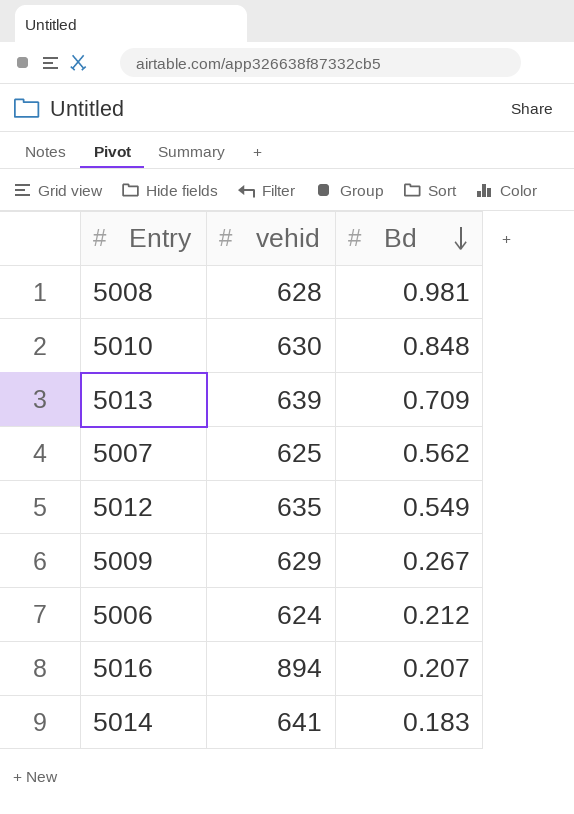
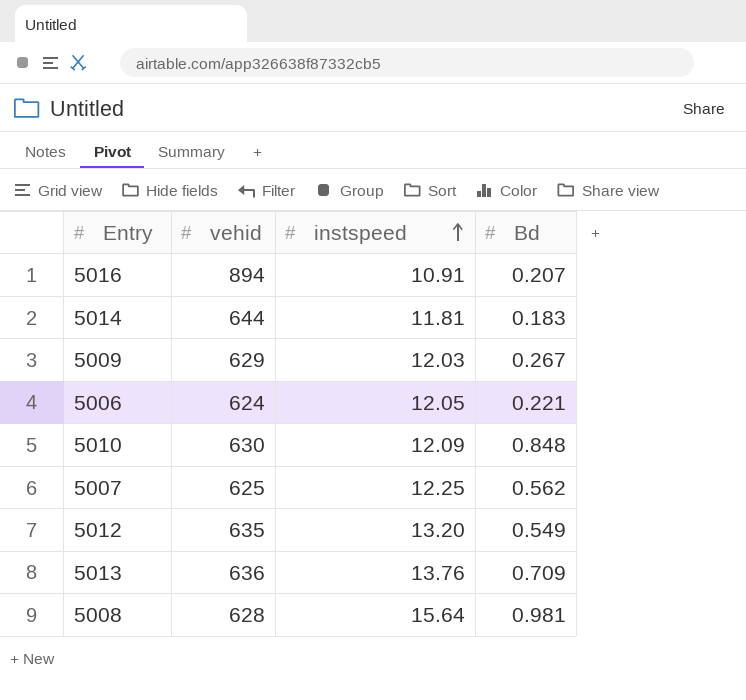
row order: Bd descending -> instspeed ascending
column instspeed | position: none -> 3
5014 | vehid: 641 -> 644
5006 | Bd: 0.212 -> 0.221
5013 | vehid: 639 -> 636

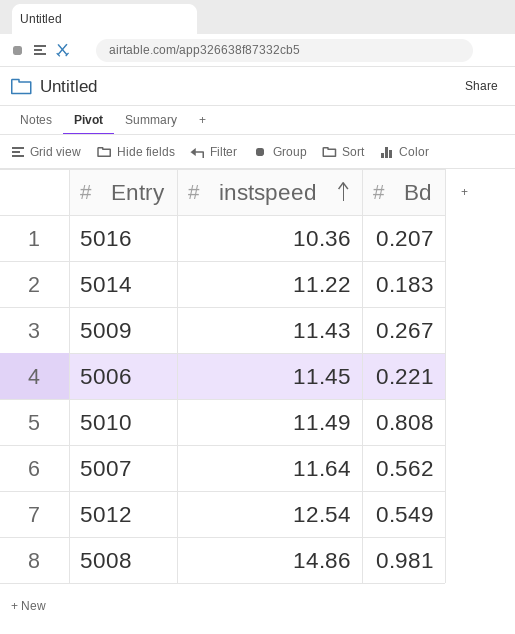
column vehid | position: 2 -> none
row 5013: 636 | 13.76 | 0.709 -> none
5016 | instspeed: 10.91 -> 10.36
5014 | instspeed: 11.81 -> 11.22
5009 | instspeed: 12.03 -> 11.43
5006 | instspeed: 12.05 -> 11.45
5010 | instspeed: 12.09 -> 11.49
5010 | Bd: 0.848 -> 0.808
5007 | instspeed: 12.25 -> 11.64
5012 | instspeed: 13.20 -> 12.54
5008 | instspeed: 15.64 -> 14.86

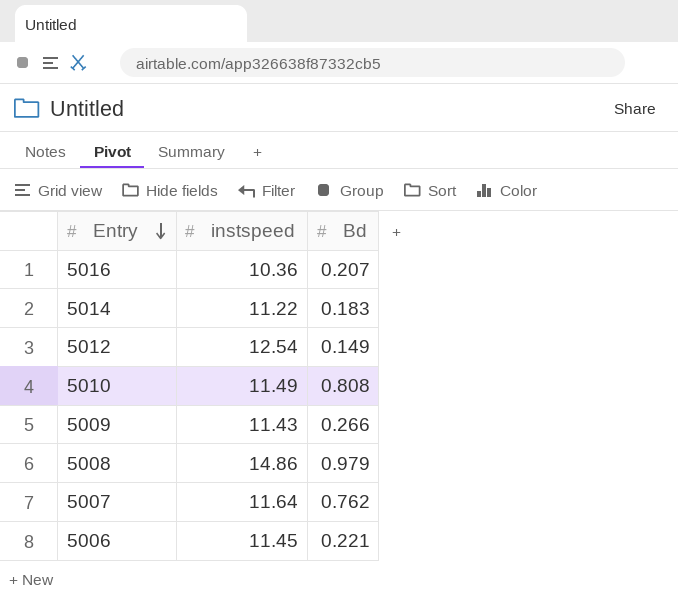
row order: instspeed ascending -> Entry descending
5012 | Bd: 0.549 -> 0.149
5009 | Bd: 0.267 -> 0.266
5008 | Bd: 0.981 -> 0.979
5007 | Bd: 0.562 -> 0.762

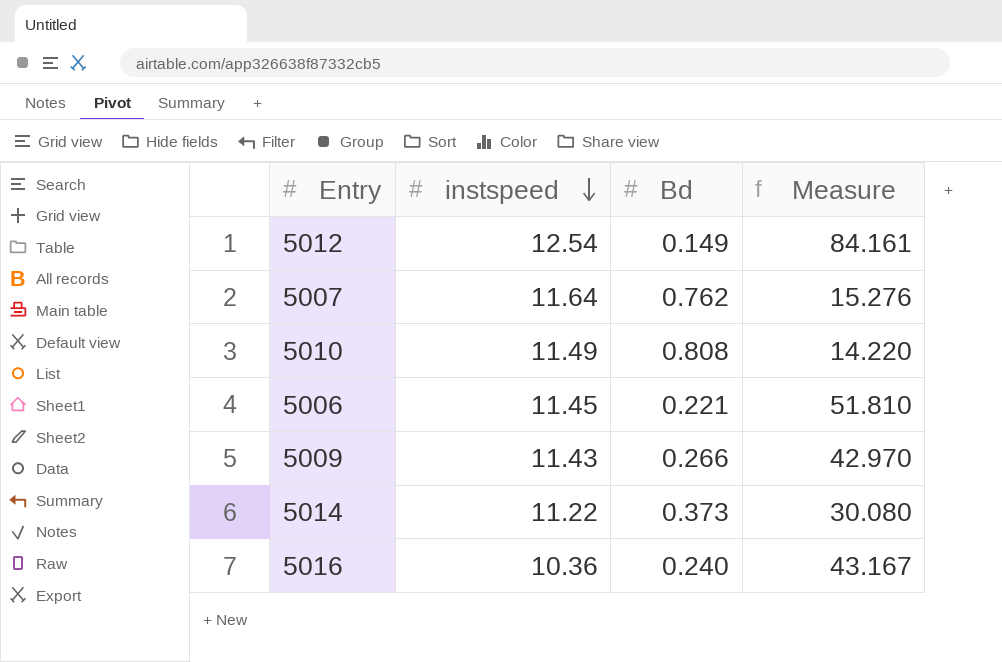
row order: Entry descending -> instspeed descending
column Measure | formula: none -> [instspeed] / [Bd]
row 5008: 14.86 | 0.979 -> none
5014 | Bd: 0.183 -> 0.373
5016 | Bd: 0.207 -> 0.240

